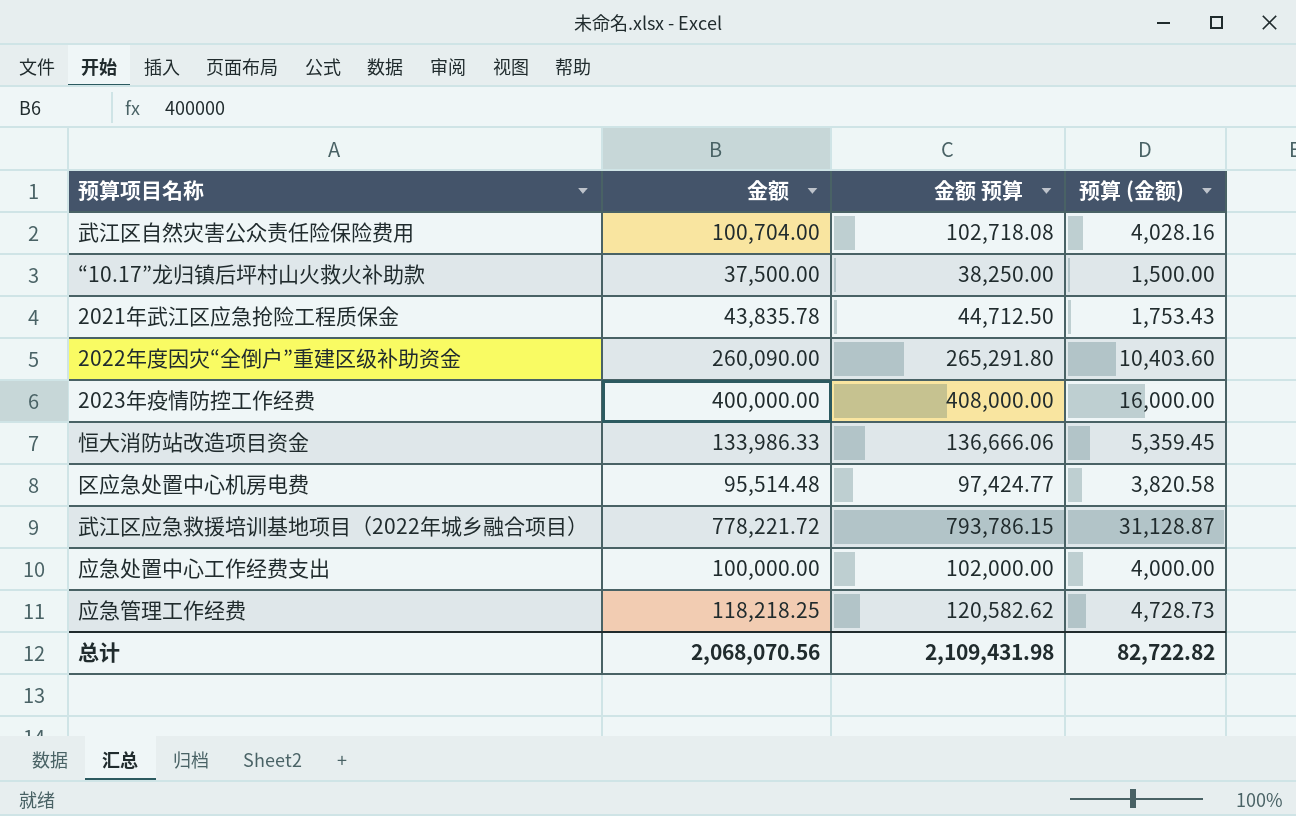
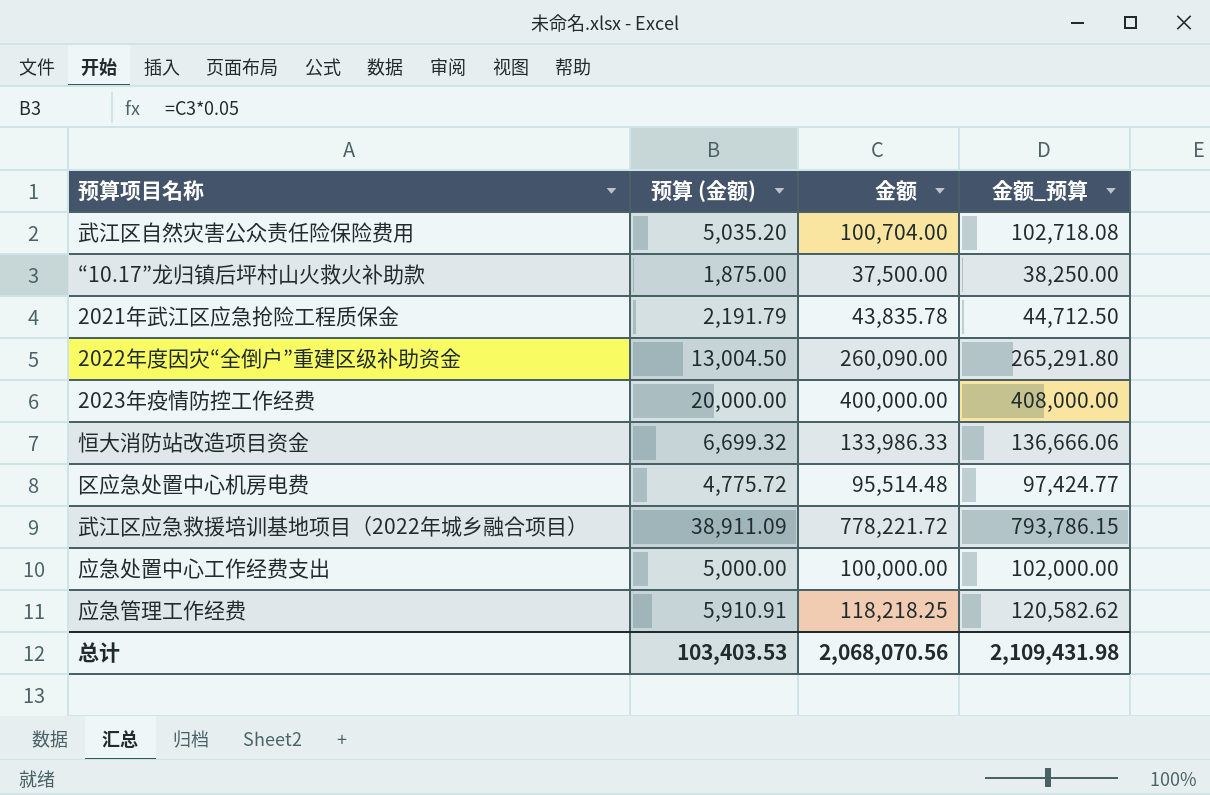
column 预算 (金额) | formula: [金额] * 0.04 -> [金额] * 0.05
column 预算 (金额) | position: 4 -> 2
column name: 金额 预算 -> 金额_预算
总计 | 预算 (金额): 82,722.82 -> 103,403.53

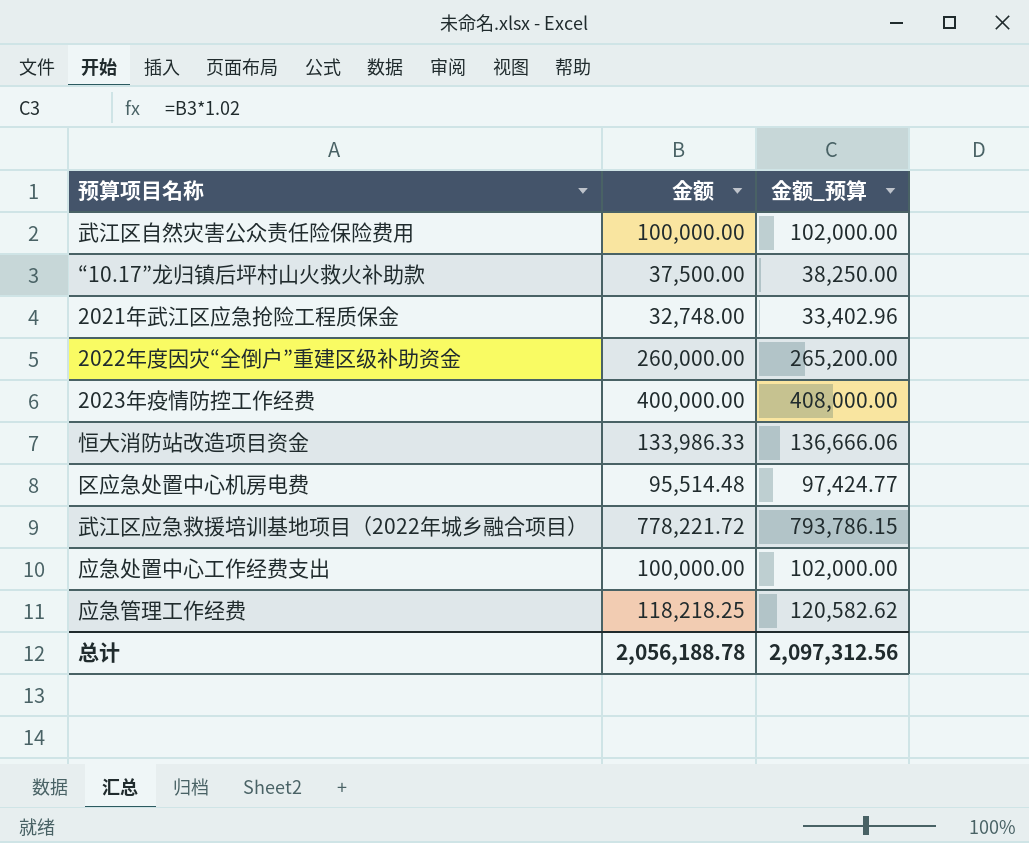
column 预算 (金额) | formula: [金额] * 0.05 -> none
武江区自然灾害公众责任险保险费用 | 金额: 100,704.00 -> 100,000.00
武江区自然灾害公众责任险保险费用 | 金额_预算: 102,718.08 -> 102,000.00
2021年武江区应急抢险工程质保金 | 金额: 43,835.78 -> 32,748.00
2021年武江区应急抢险工程质保金 | 金额_预算: 44,712.50 -> 33,402.96
2022年度因灾“全倒户”重建区级补助资金 | 金额: 260,090.00 -> 260,000.00
2022年度因灾“全倒户”重建区级补助资金 | 金额_预算: 265,291.80 -> 265,200.00
总计 | 金额: 2,068,070.56 -> 2,056,188.78
总计 | 金额_预算: 2,109,431.98 -> 2,097,312.56

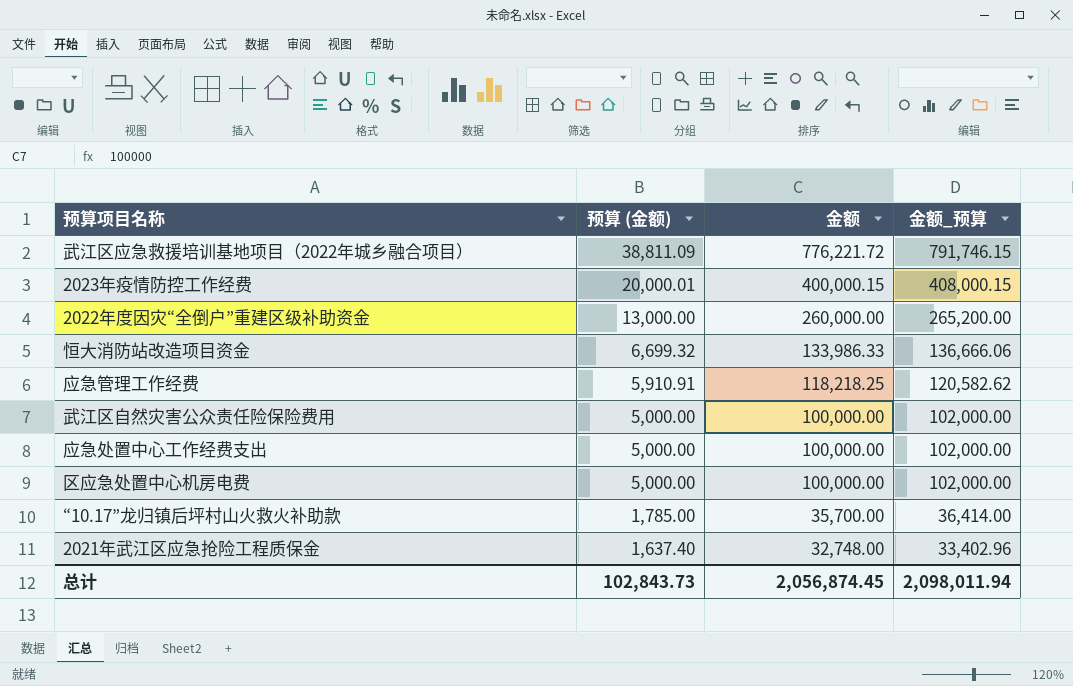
row order: none -> 预算 (金额) descending
column 预算 (金额) | formula: none -> [金额] * 0.05
武江区应急救援培训基地项目（2022年城乡融合项目） | 金额: 778,221.72 -> 776,221.72
武江区应急救援培训基地项目（2022年城乡融合项目） | 金额_预算: 793,786.15 -> 791,746.15
2023年疫情防控工作经费 | 金额: 400,000.00 -> 400,000.15
2023年疫情防控工作经费 | 金额_预算: 408,000.00 -> 408,000.15
区应急处置中心机房电费 | 金额: 95,514.48 -> 100,000.00
区应急处置中心机房电费 | 金额_预算: 97,424.77 -> 102,000.00
“10.17”龙归镇后坪村山火救火补助款 | 金额: 37,500.00 -> 35,700.00
“10.17”龙归镇后坪村山火救火补助款 | 金额_预算: 38,250.00 -> 36,414.00
总计 | 金额: 2,056,188.78 -> 2,056,874.45
总计 | 金额_预算: 2,097,312.56 -> 2,098,011.94

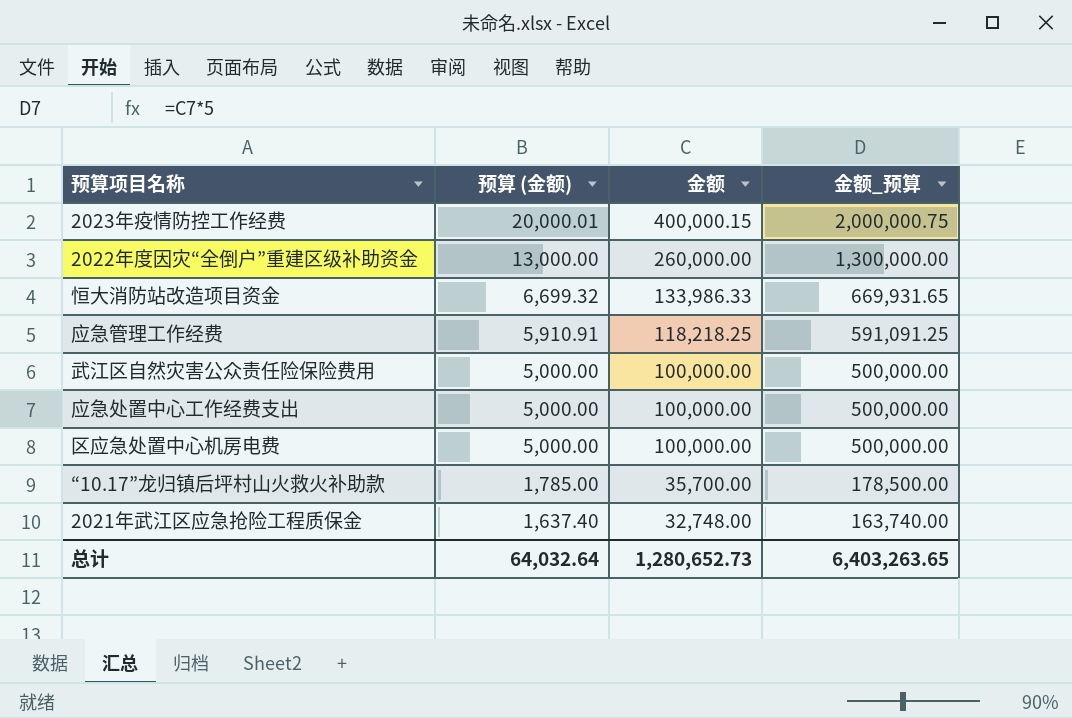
column 金额_预算 | formula: [金额] * 1.02 -> [金额] * 5
row 武江区应急救援培训基地项目（2022年城乡融合项目）: 38,811.09 | 776,221.72 | 791,746.15 -> none
总计 | 预算 (金额): 102,843.73 -> 64,032.64
总计 | 金额: 2,056,874.45 -> 1,280,652.73
总计 | 金额_预算: 2,098,011.94 -> 6,403,263.65

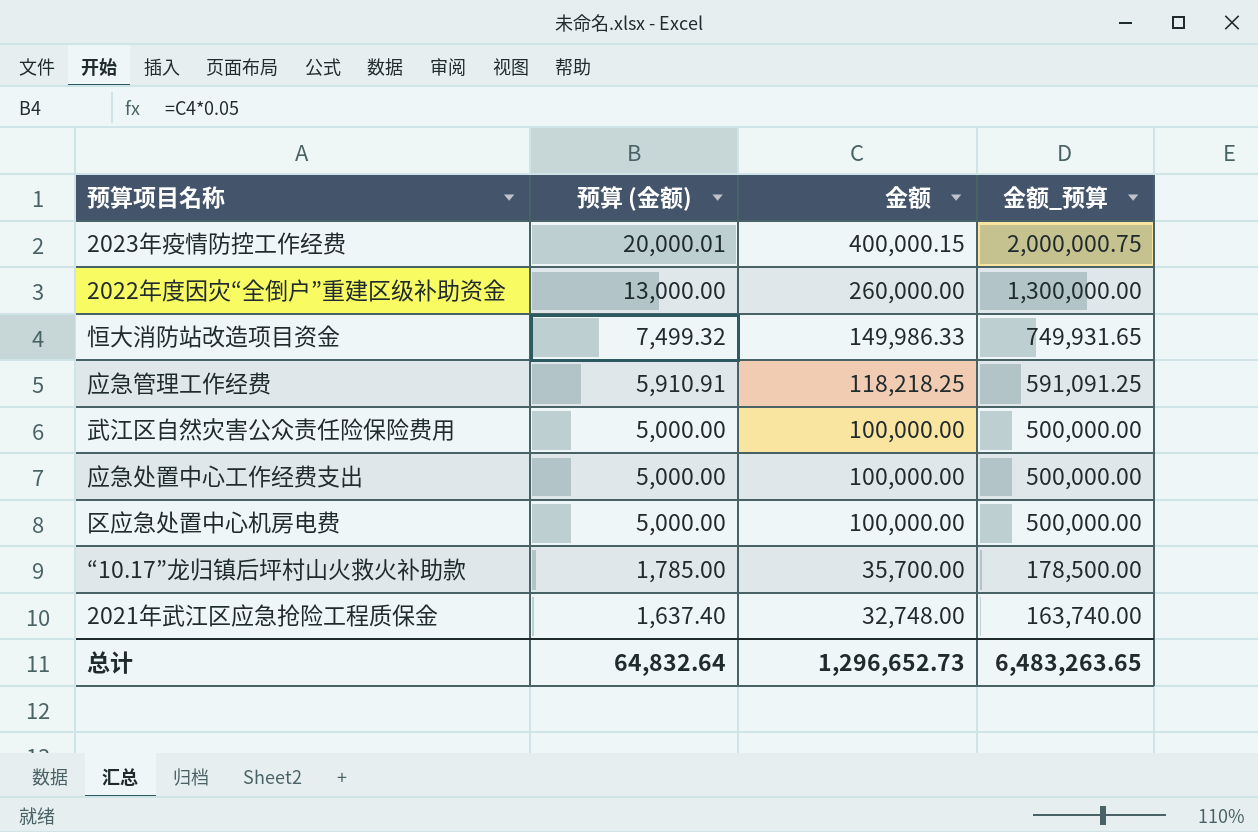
恒大消防站改造项目资金 | 预算 (金额): 6,699.32 -> 7,499.32
恒大消防站改造项目资金 | 金额: 133,986.33 -> 149,986.33
恒大消防站改造项目资金 | 金额_预算: 669,931.65 -> 749,931.65
总计 | 预算 (金额): 64,032.64 -> 64,832.64
总计 | 金额: 1,280,652.73 -> 1,296,652.73
总计 | 金额_预算: 6,403,263.65 -> 6,483,263.65

